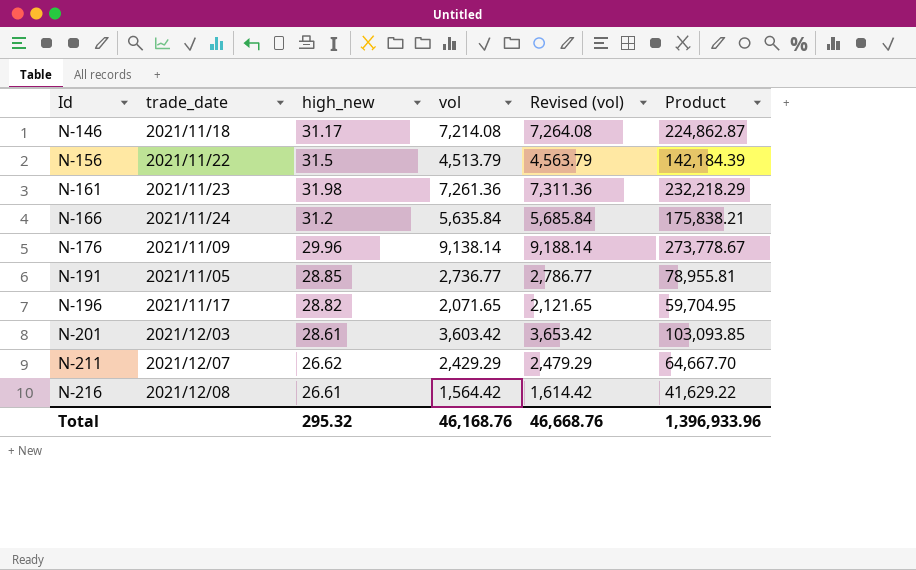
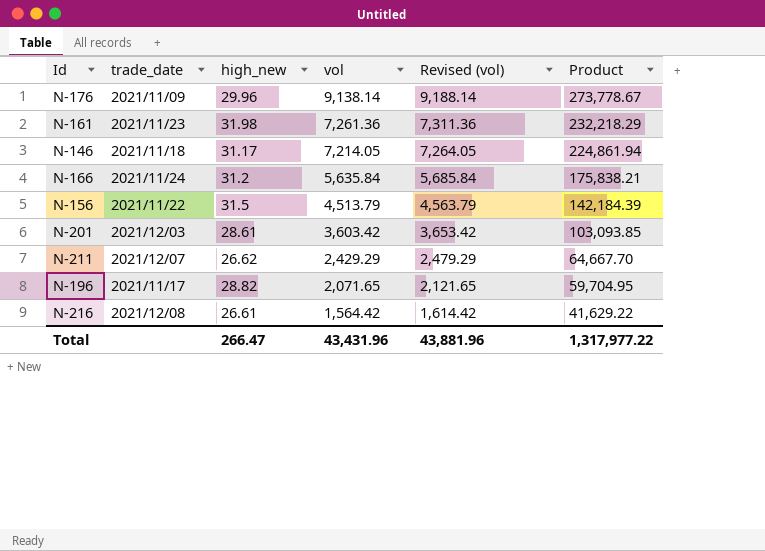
row order: Id ascending -> vol descending
row N-191: 2021/11/05 | 28.85 | 2,736.77 | 2,786.77 | 78,955.81 -> none
N-146 | vol: 7,214.08 -> 7,214.05
N-146 | Revised (vol): 7,264.08 -> 7,264.05
N-146 | Product: 224,862.87 -> 224,861.94
Total | high_new: 295.32 -> 266.47
Total | vol: 46,168.76 -> 43,431.96
Total | Revised (vol): 46,668.76 -> 43,881.96
Total | Product: 1,396,933.96 -> 1,317,977.22

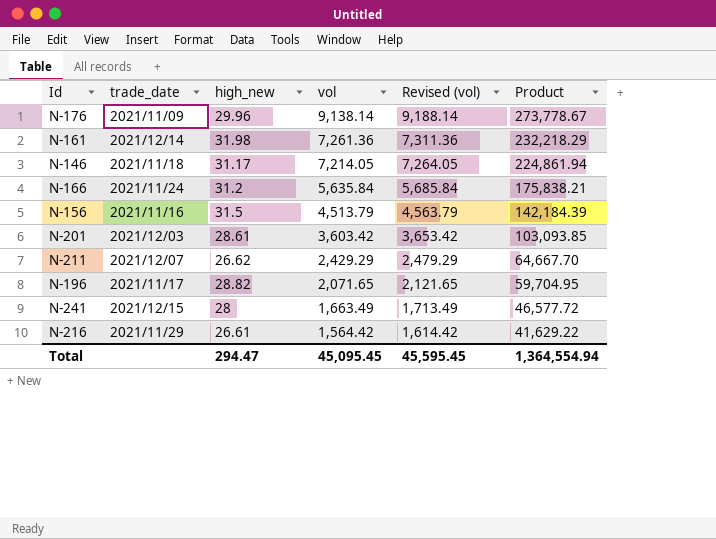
N-161 | trade_date: 2021/11/23 -> 2021/12/14
N-156 | trade_date: 2021/11/22 -> 2021/11/16
row N-241: none -> 2021/12/15 | 28 | 1,663.49 | 1,713.49 | 46,577.72
N-216 | trade_date: 2021/12/08 -> 2021/11/29
Total | high_new: 266.47 -> 294.47
Total | vol: 43,431.96 -> 45,095.45
Total | Revised (vol): 43,881.96 -> 45,595.45
Total | Product: 1,317,977.22 -> 1,364,554.94

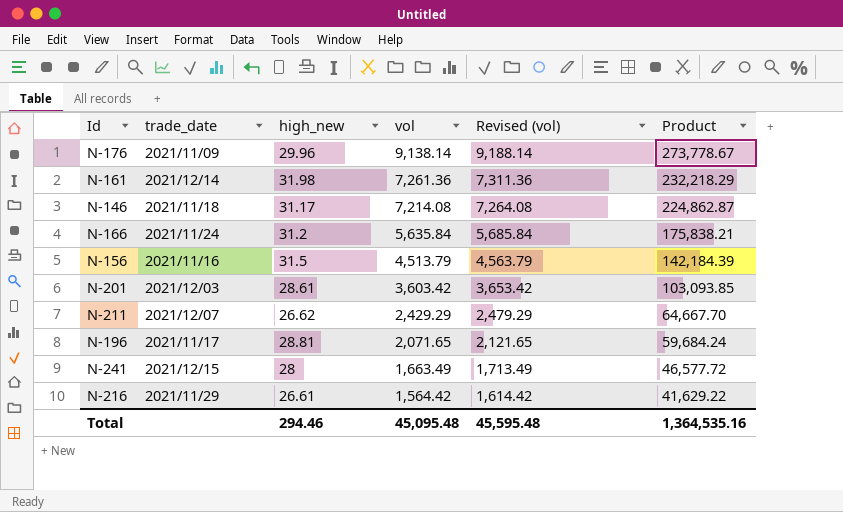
N-146 | vol: 7,214.05 -> 7,214.08
N-146 | Revised (vol): 7,264.05 -> 7,264.08
N-146 | Product: 224,861.94 -> 224,862.87
N-196 | high_new: 28.82 -> 28.81
N-196 | Product: 59,704.95 -> 59,684.24
Total | high_new: 294.47 -> 294.46
Total | vol: 45,095.45 -> 45,095.48
Total | Revised (vol): 45,595.45 -> 45,595.48
Total | Product: 1,364,554.94 -> 1,364,535.16

